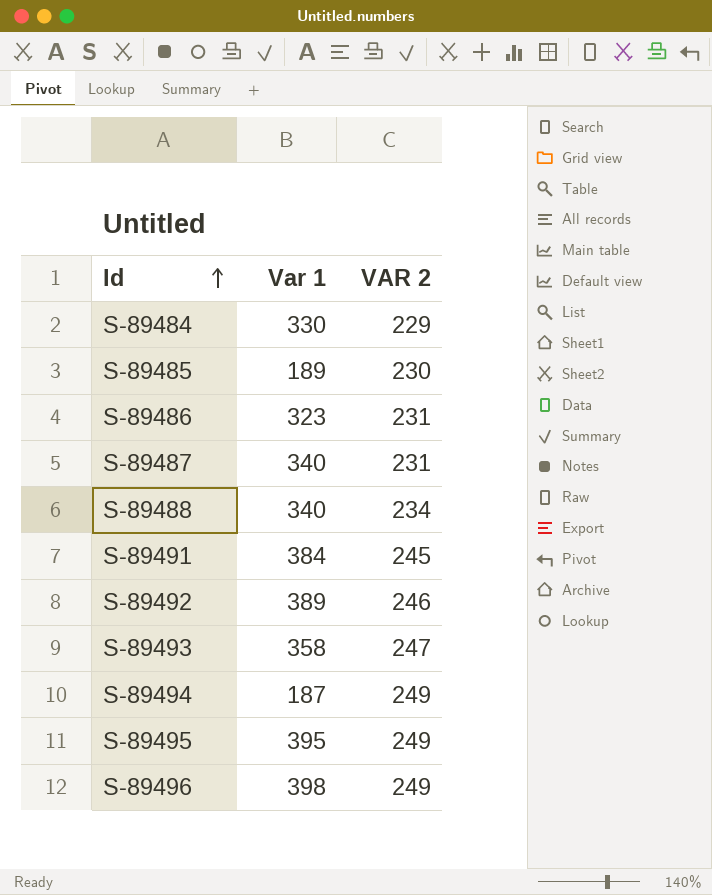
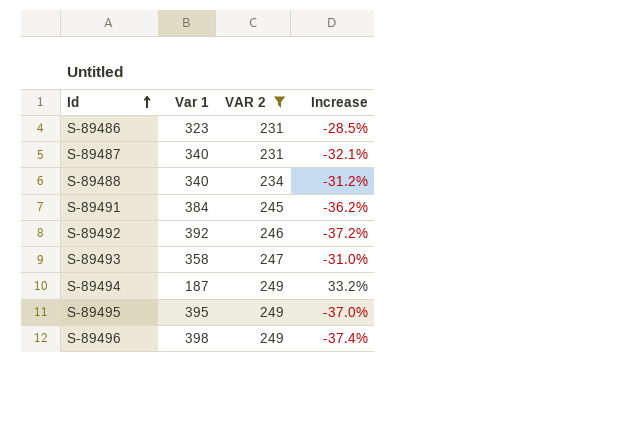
filter: none -> VAR 2 >= 231
column Increase | formula: none -> ([VAR 2] - [Var 1]) / [Var 1]
S-89492 | Var 1: 389 -> 392

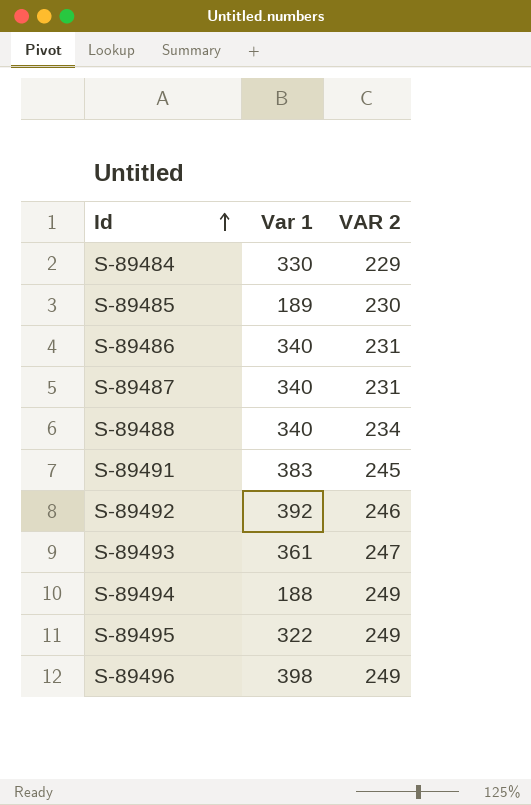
filter: VAR 2 >= 231 -> none
column Increase | formula: ([VAR 2] - [Var 1]) / [Var 1] -> none
S-89486 | Var 1: 323 -> 340
S-89491 | Var 1: 384 -> 383
S-89493 | Var 1: 358 -> 361
S-89494 | Var 1: 187 -> 188
S-89495 | Var 1: 395 -> 322

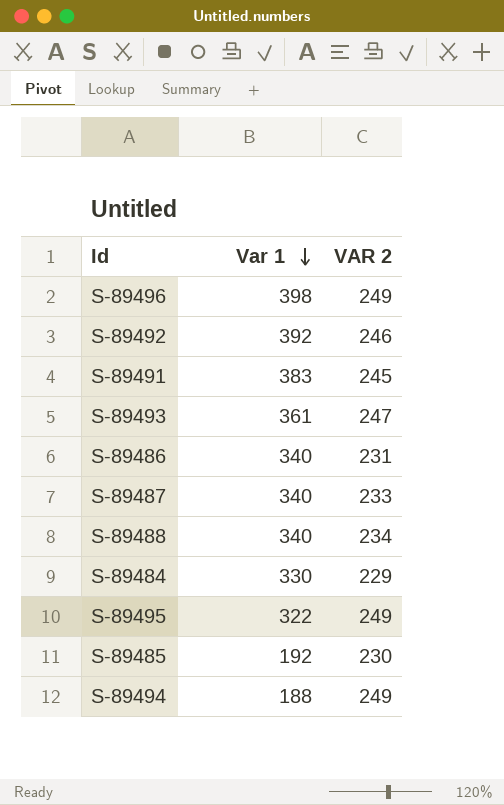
row order: Id ascending -> Var 1 descending
S-89487 | VAR 2: 231 -> 233
S-89485 | Var 1: 189 -> 192

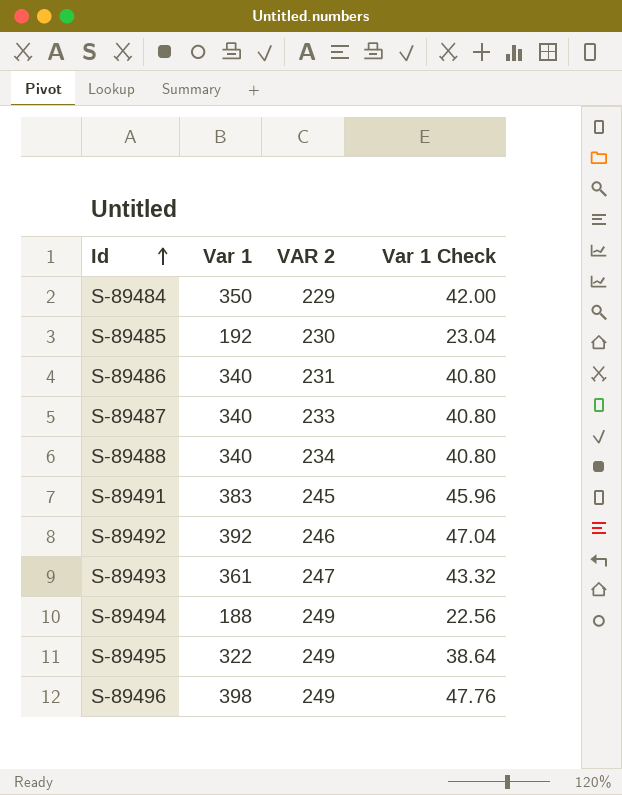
row order: Var 1 descending -> Id ascending
column Var 1 Check | formula: none -> [Var 1] * 0.12
S-89484 | Var 1: 330 -> 350

